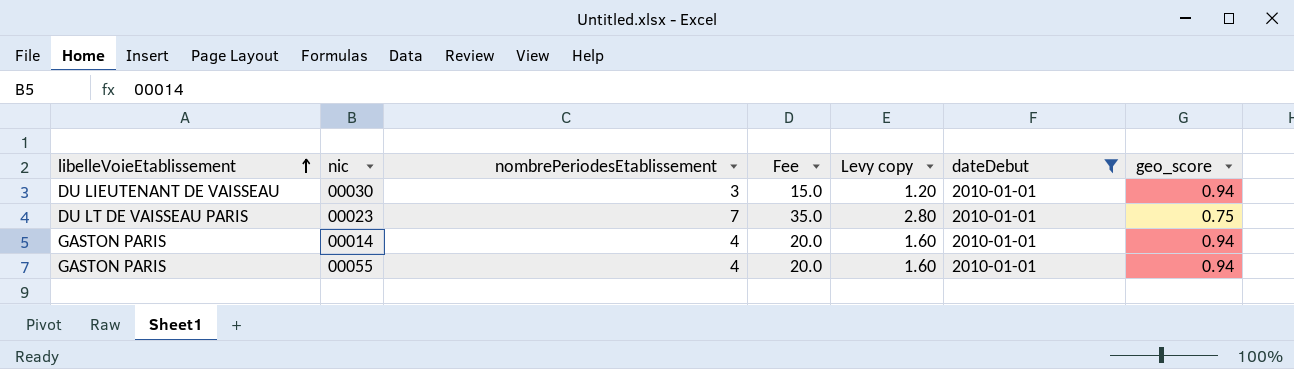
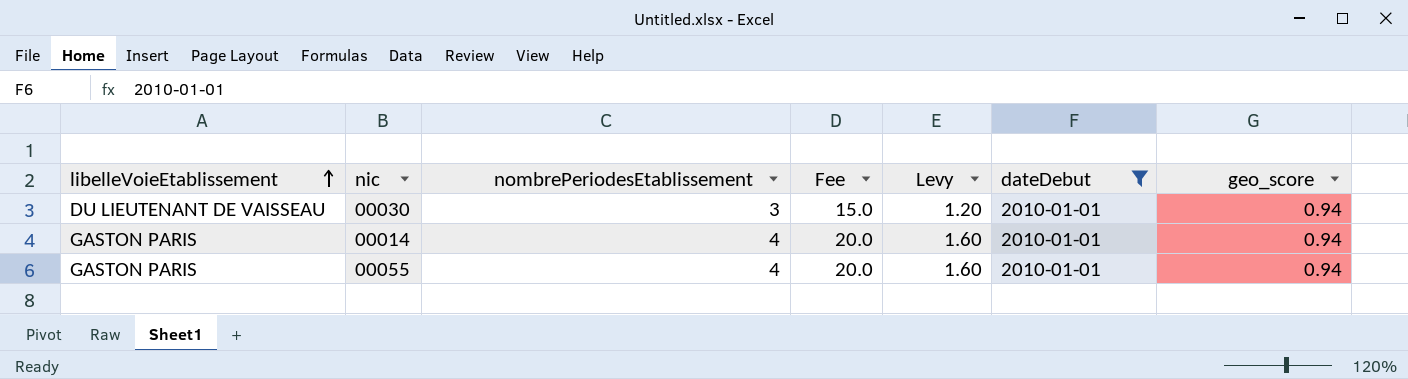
column name: Levy copy -> Levy
row 00023: DU LT DE VAISSEAU PARIS | 7 | 35.0 | 2.80 | 2010-01-01 | 0.75 -> none

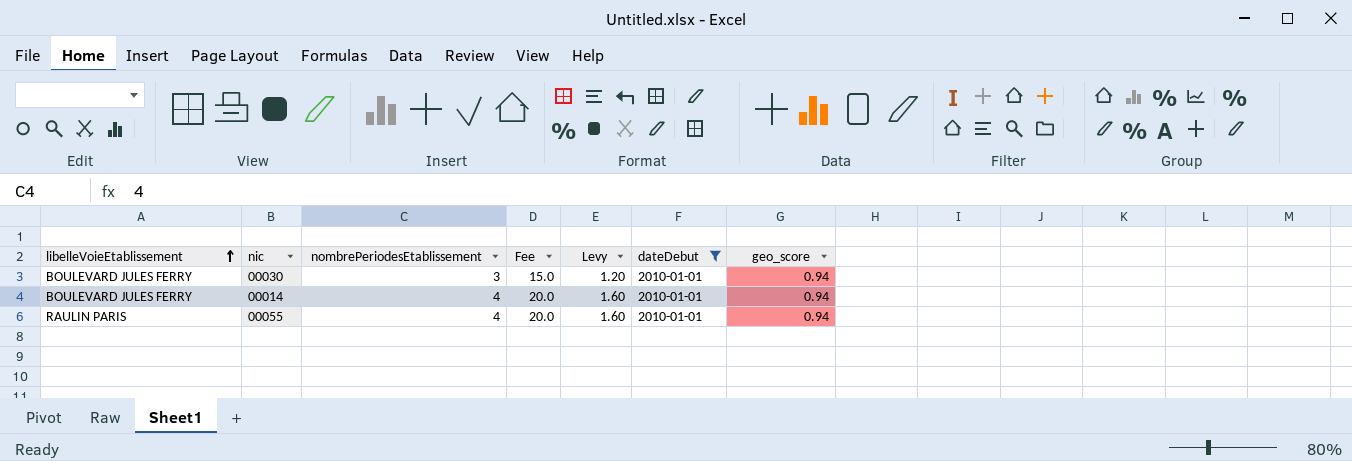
00030 | libelleVoieEtablissement: DU LIEUTENANT DE VAISSEAU -> BOULEVARD JULES FERRY
00014 | libelleVoieEtablissement: GASTON PARIS -> BOULEVARD JULES FERRY
00055 | libelleVoieEtablissement: GASTON PARIS -> RAULIN PARIS

